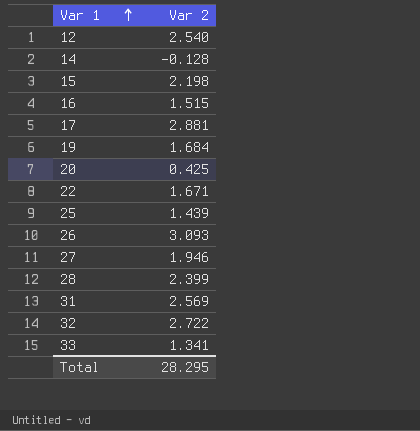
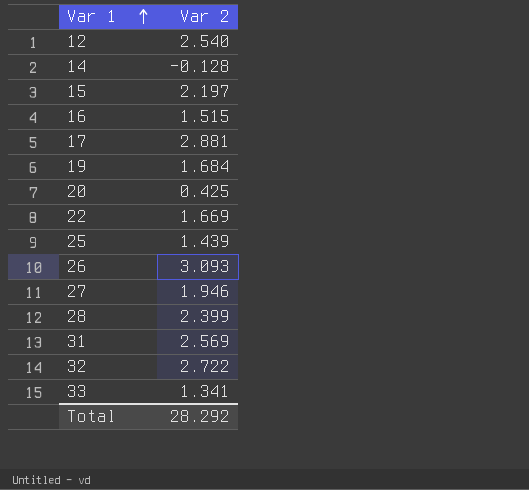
15 | Var 2: 2.198 -> 2.197
22 | Var 2: 1.671 -> 1.669
Total | Var 2: 28.295 -> 28.292

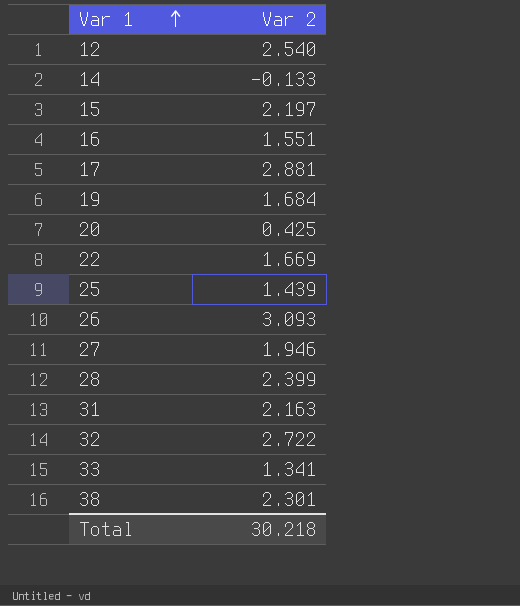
14 | Var 2: -0.128 -> -0.133
16 | Var 2: 1.515 -> 1.551
31 | Var 2: 2.569 -> 2.163
row 38: none -> 2.301
Total | Var 2: 28.292 -> 30.218

